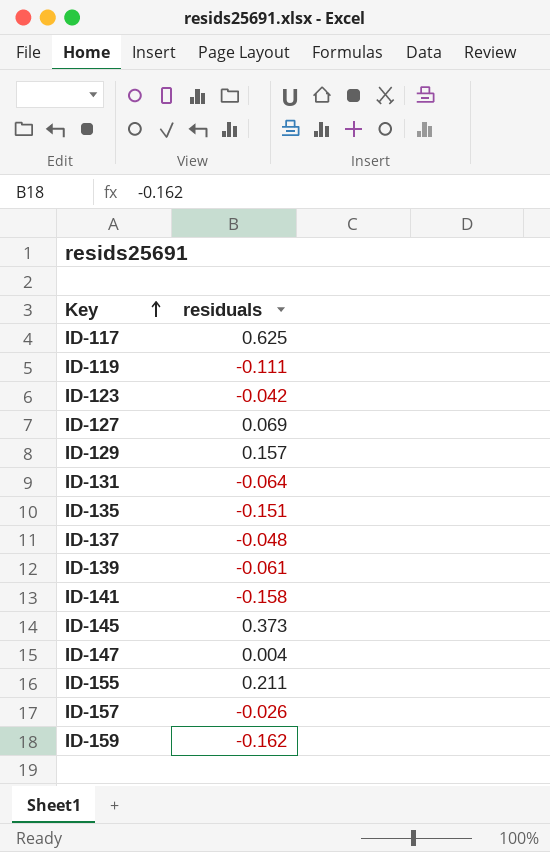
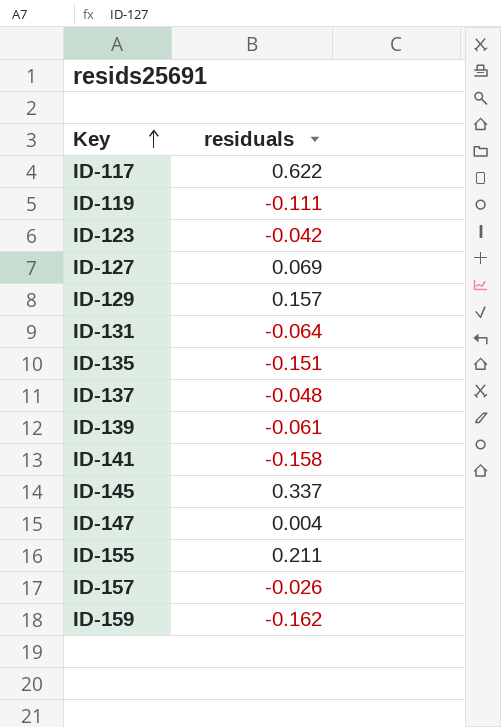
ID-117 | residuals: 0.625 -> 0.622
ID-145 | residuals: 0.373 -> 0.337

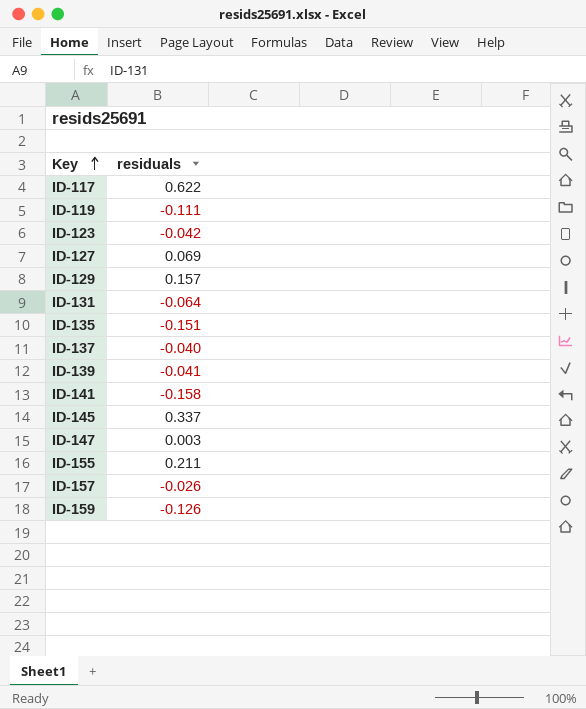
ID-137 | residuals: -0.048 -> -0.040
ID-139 | residuals: -0.061 -> -0.041
ID-147 | residuals: 0.004 -> 0.003
ID-159 | residuals: -0.162 -> -0.126

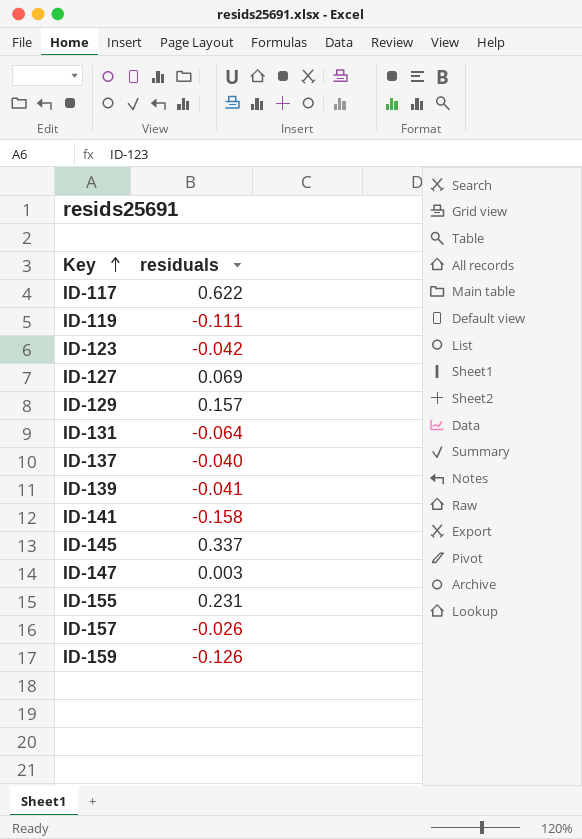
row ID-135: -0.151 -> none
ID-155 | residuals: 0.211 -> 0.231

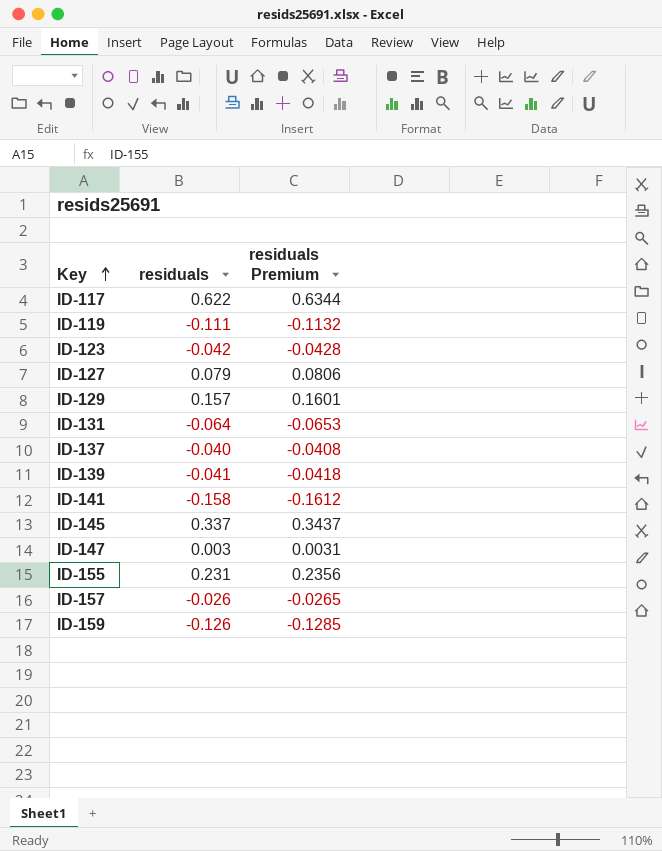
column residuals Premium | formula: none -> [residuals] * 1.02
ID-127 | residuals: 0.069 -> 0.079

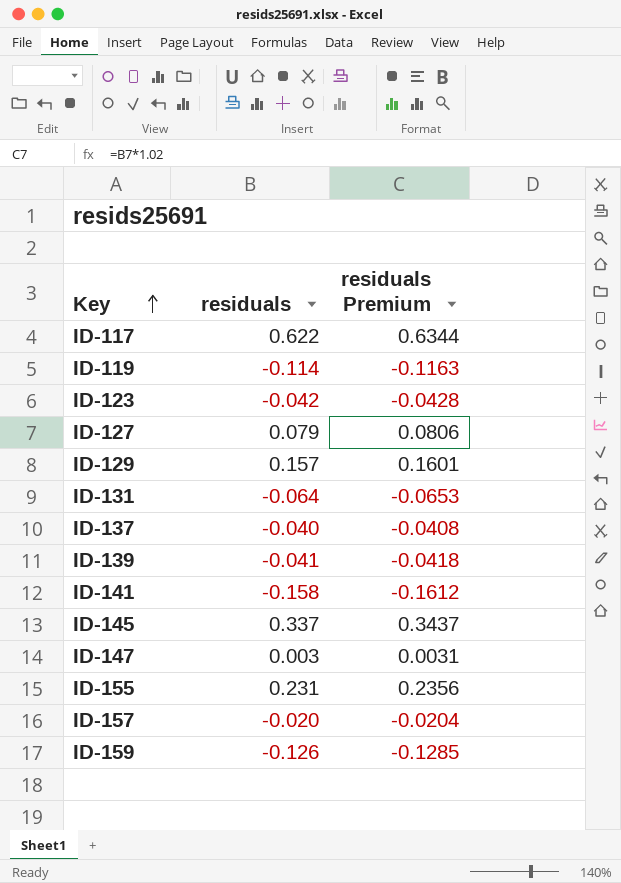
ID-119 | residuals: -0.111 -> -0.114
ID-119 | residuals Premium: -0.1132 -> -0.1163
ID-157 | residuals: -0.026 -> -0.020
ID-157 | residuals Premium: -0.0265 -> -0.0204

